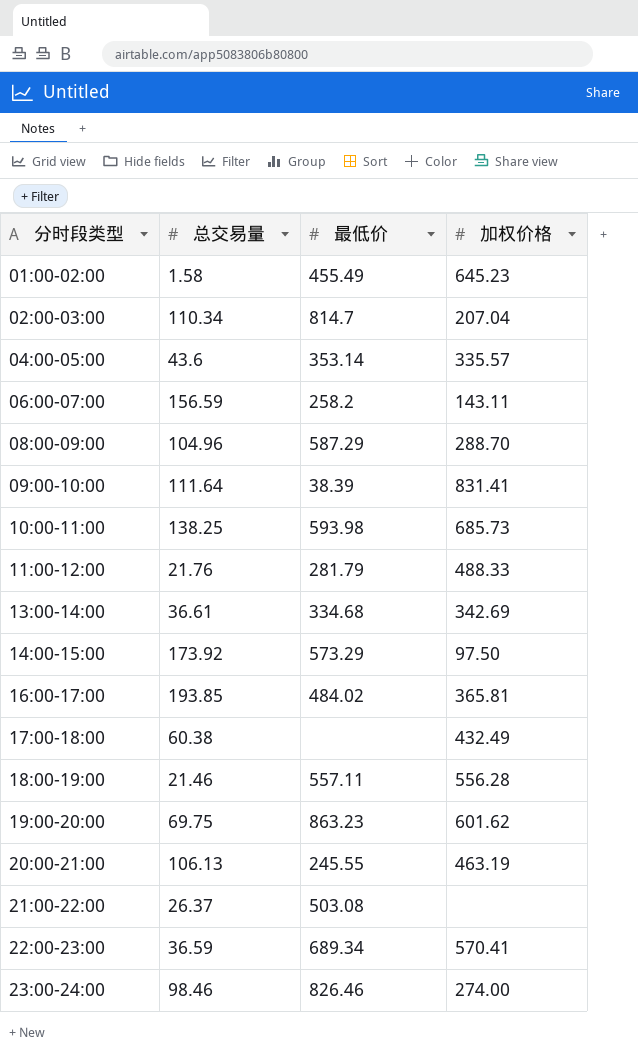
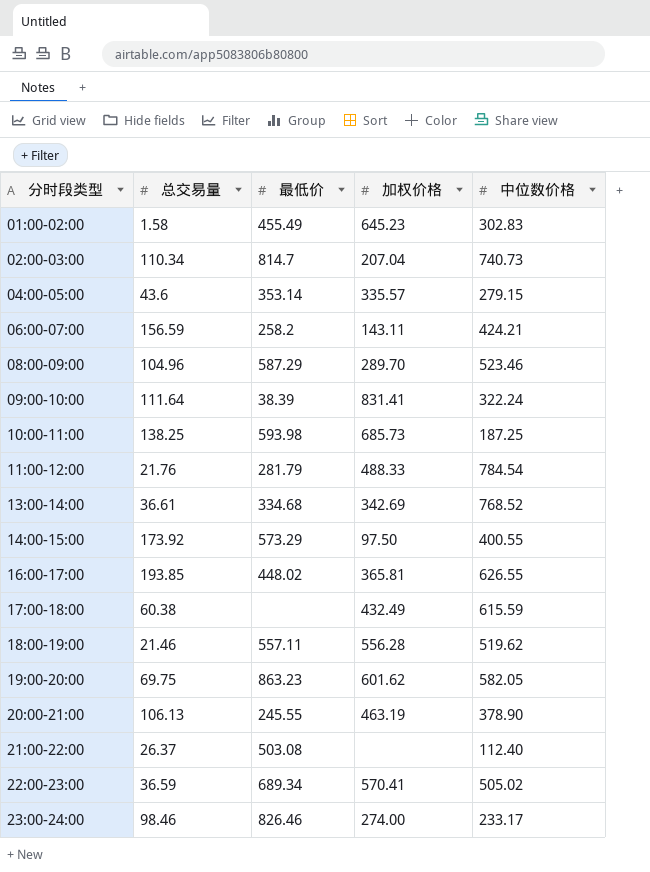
column 中位数价格 | position: none -> 5
08:00-09:00 | 加权价格: 288.70 -> 289.70
16:00-17:00 | 最低价: 484.02 -> 448.02

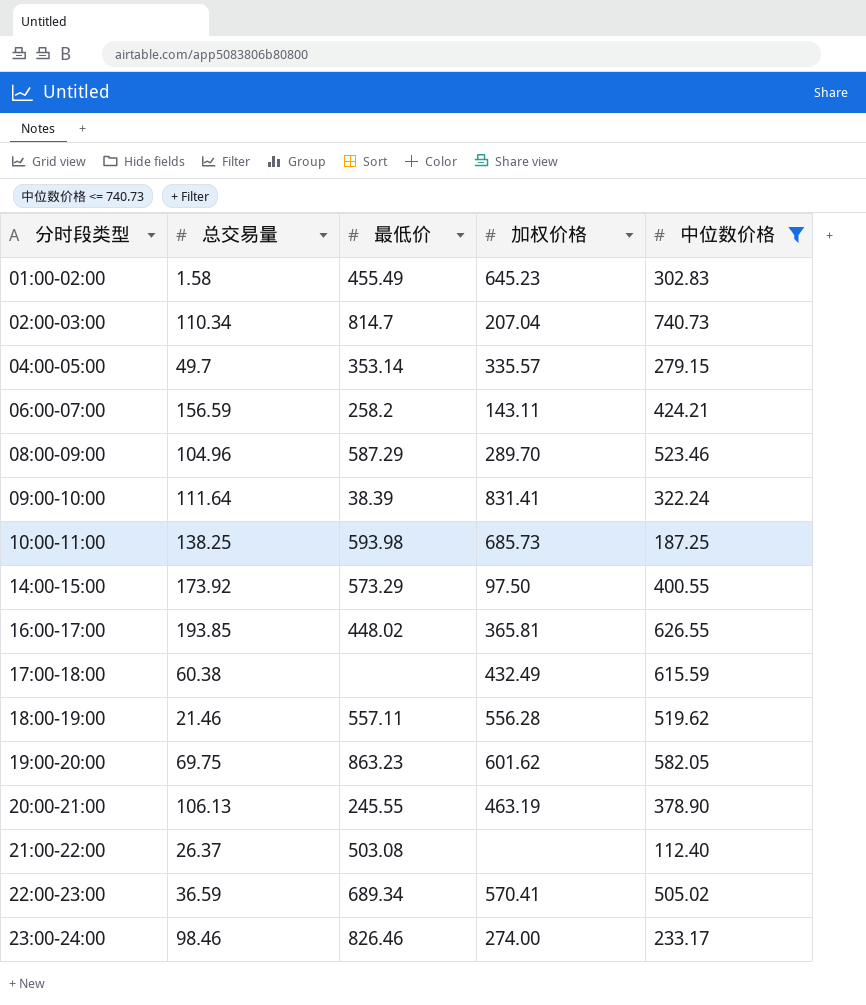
filter: none -> 中位数价格 <= 740.73
04:00-05:00 | 总交易量: 43.6 -> 49.7

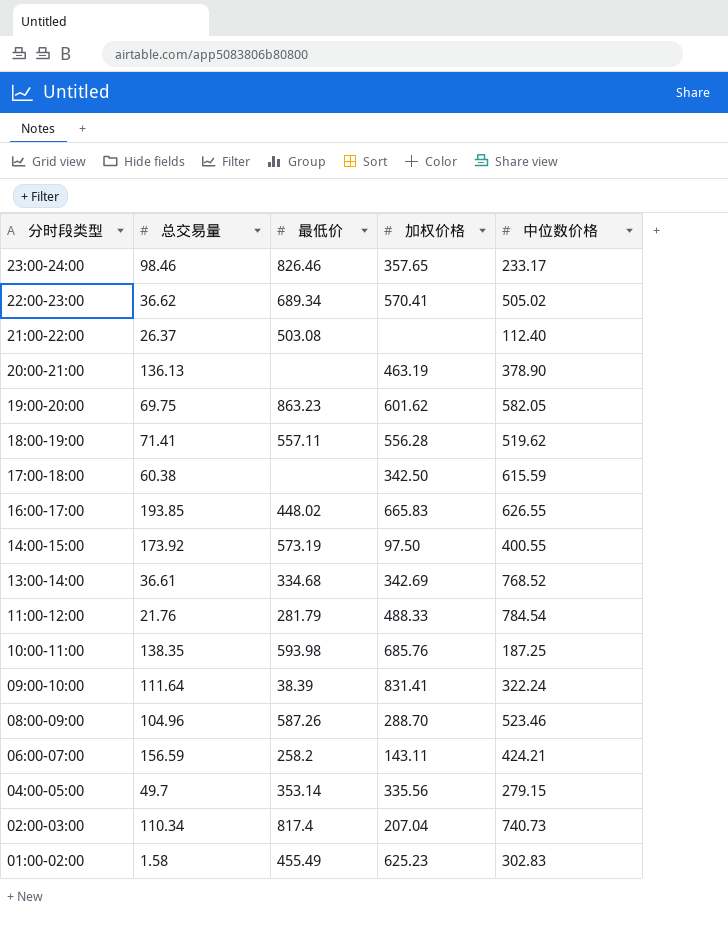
filter: 中位数价格 <= 740.73 -> none
row order: 分时段类型 ascending -> 分时段类型 descending
23:00-24:00 | 加权价格: 274.00 -> 357.65
22:00-23:00 | 总交易量: 36.59 -> 36.62
20:00-21:00 | 总交易量: 106.13 -> 136.13
20:00-21:00 | 最低价: 245.55 -> none
18:00-19:00 | 总交易量: 21.46 -> 71.41
17:00-18:00 | 加权价格: 432.49 -> 342.50
16:00-17:00 | 加权价格: 365.81 -> 665.83
14:00-15:00 | 最低价: 573.29 -> 573.19
10:00-11:00 | 总交易量: 138.25 -> 138.35
10:00-11:00 | 加权价格: 685.73 -> 685.76
08:00-09:00 | 最低价: 587.29 -> 587.26
08:00-09:00 | 加权价格: 289.70 -> 288.70
04:00-05:00 | 加权价格: 335.57 -> 335.56
02:00-03:00 | 最低价: 814.7 -> 817.4
01:00-02:00 | 加权价格: 645.23 -> 625.23

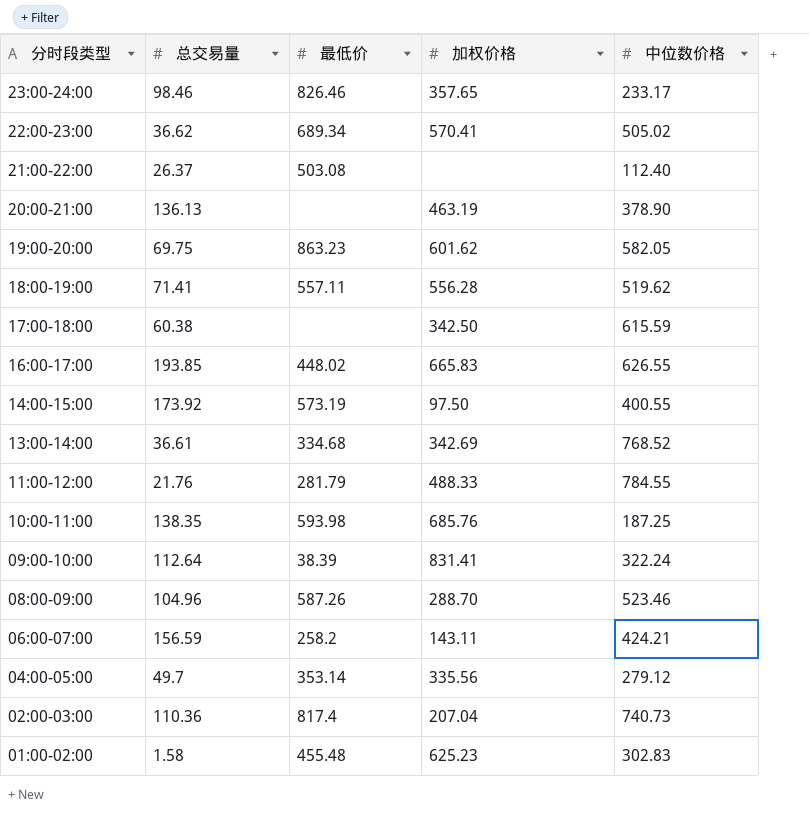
11:00-12:00 | 中位数价格: 784.54 -> 784.55
09:00-10:00 | 总交易量: 111.64 -> 112.64
04:00-05:00 | 中位数价格: 279.15 -> 279.12
02:00-03:00 | 总交易量: 110.34 -> 110.36
01:00-02:00 | 最低价: 455.49 -> 455.48

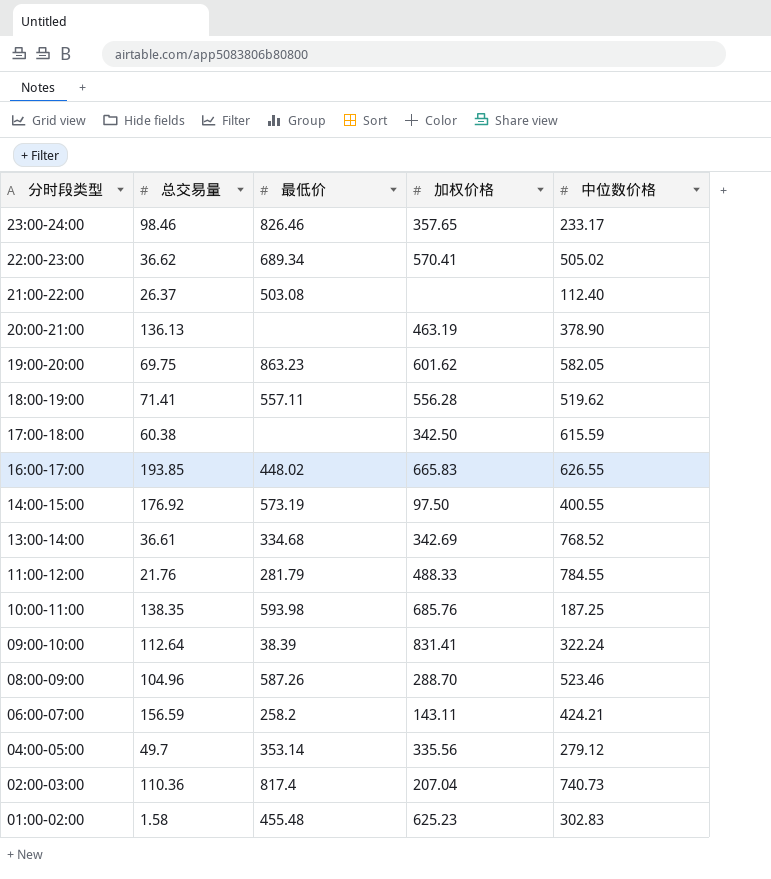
14:00-15:00 | 总交易量: 173.92 -> 176.92

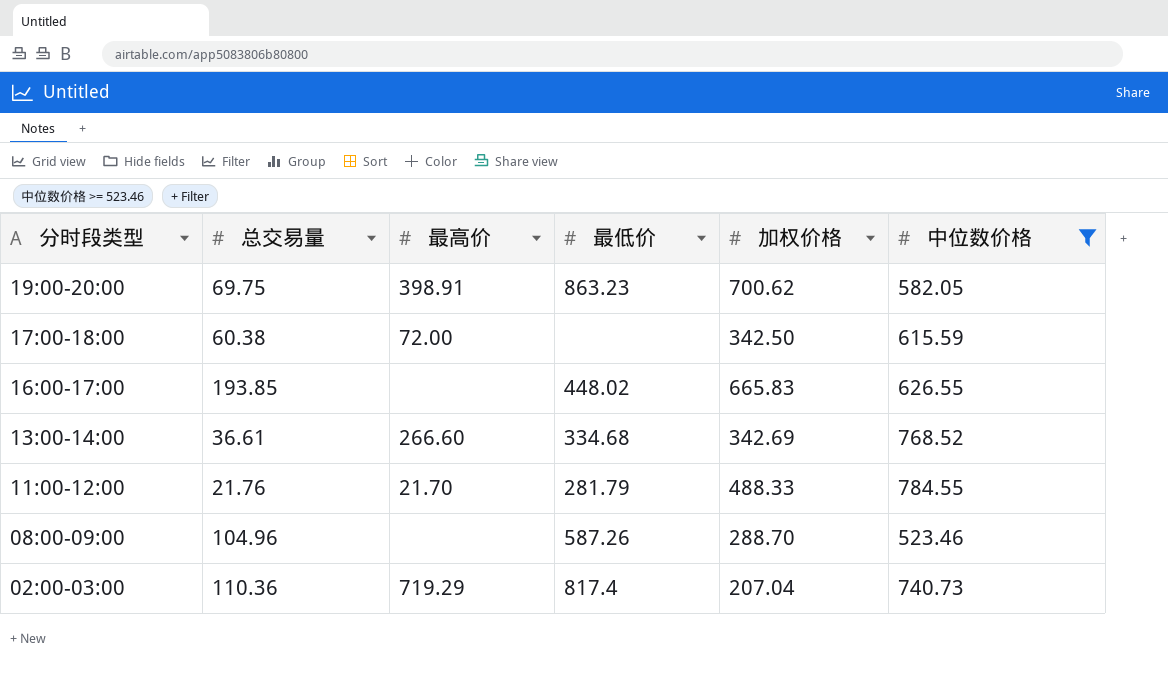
filter: none -> 中位数价格 >= 523.46
column 最高价 | position: none -> 3
19:00-20:00 | 加权价格: 601.62 -> 700.62

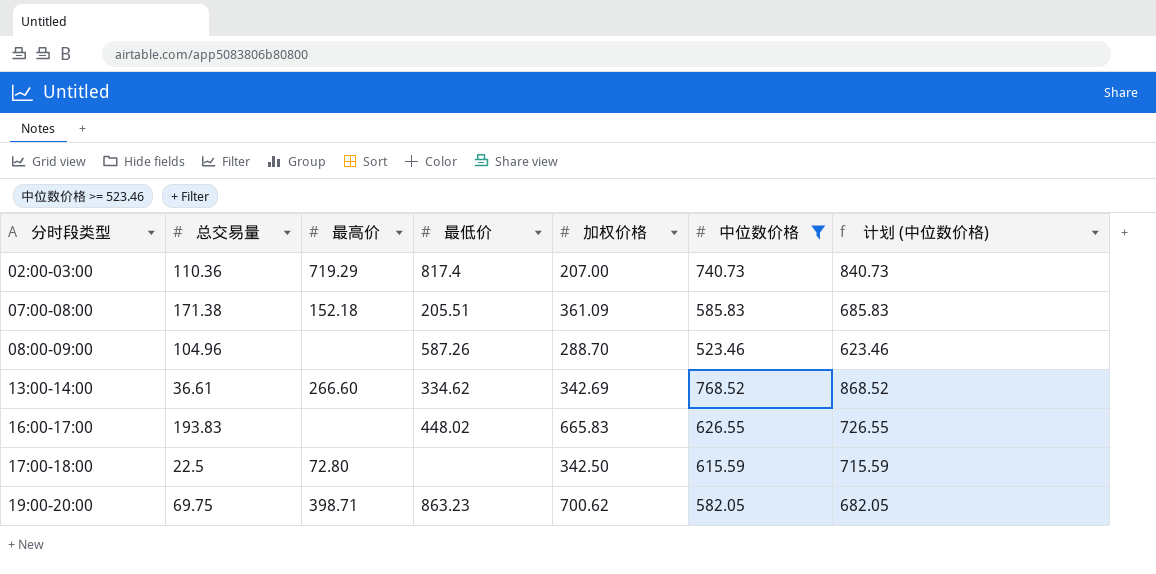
row order: 分时段类型 descending -> 分时段类型 ascending
column 计划 (中位数价格) | formula: none -> [中位数价格] + 100
row 11:00-12:00: 21.76 | 21.70 | 281.79 | 488.33 | 784.55 -> none
02:00-03:00 | 加权价格: 207.04 -> 207.00
row 07:00-08:00: none -> 171.38 | 152.18 | 205.51 | 361.09 | 585.83 | 685.83
13:00-14:00 | 最低价: 334.68 -> 334.62
16:00-17:00 | 总交易量: 193.85 -> 193.83
17:00-18:00 | 总交易量: 60.38 -> 22.5
17:00-18:00 | 最高价: 72.00 -> 72.80
19:00-20:00 | 最高价: 398.91 -> 398.71

